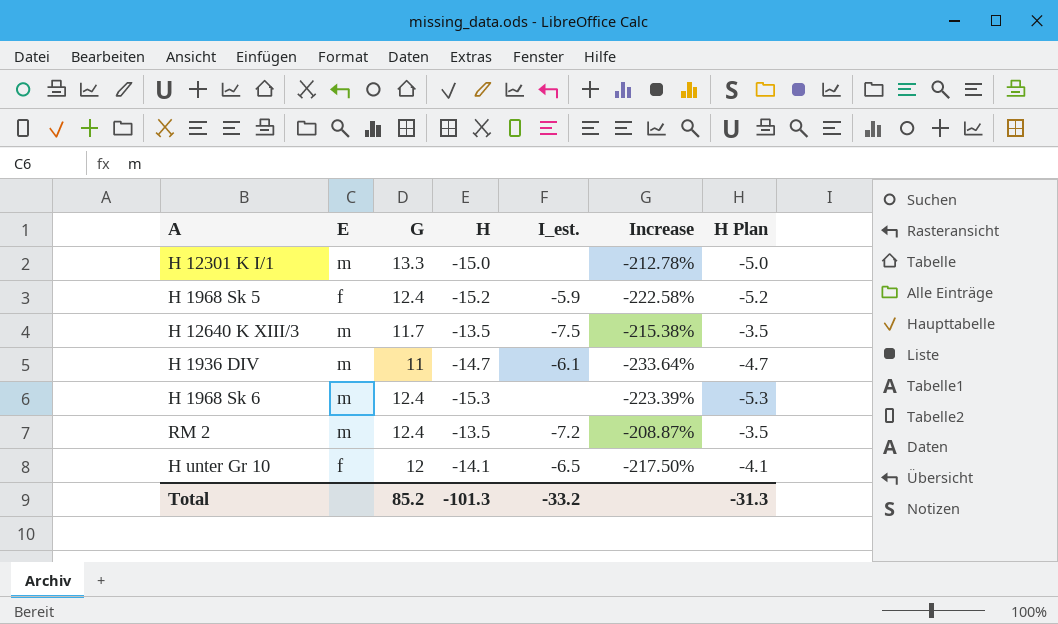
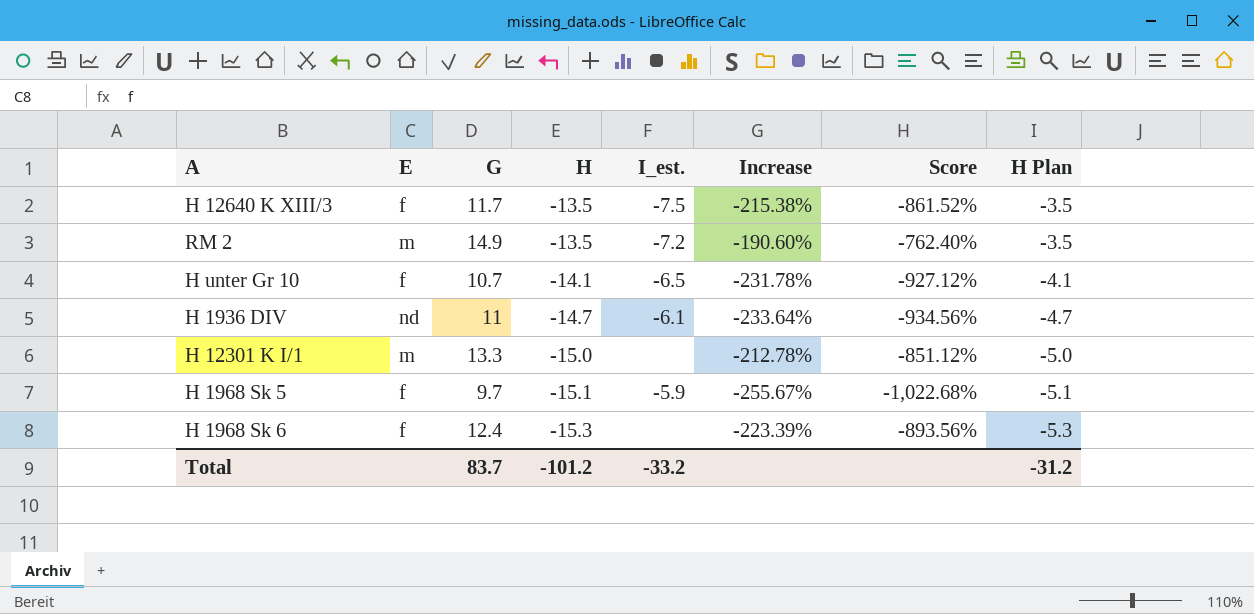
row order: none -> H descending
column Score | formula: none -> [Increase] * 4
H 12640 K XIII/3 | E: m -> f
RM 2 | G: 12.4 -> 14.9
RM 2 | Increase: -208.87% -> -190.60%
H unter Gr 10 | G: 12 -> 10.7
H unter Gr 10 | Increase: -217.50% -> -231.78%
H 1936 DIV | E: m -> nd
H 1968 Sk 5 | G: 12.4 -> 9.7
H 1968 Sk 5 | H: -15.2 -> -15.1
H 1968 Sk 5 | Increase: -222.58% -> -255.67%
H 1968 Sk 5 | H Plan: -5.2 -> -5.1
H 1968 Sk 6 | E: m -> f
Total | G: 85.2 -> 83.7
Total | H: -101.3 -> -101.2
Total | H Plan: -31.3 -> -31.2

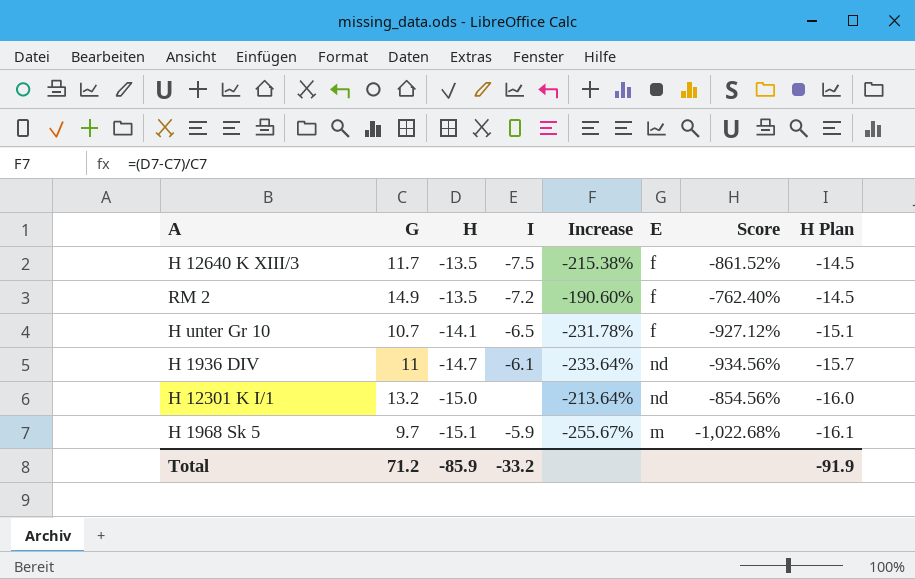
column name: I_est. -> I
column E | position: 2 -> 6
column H Plan | formula: [H] + 10 -> [H] - 1
row H 1968 Sk 6: f | 12.4 | -15.3 | none | -223.39% | -893.56% | -5.3 -> none
RM 2 | E: m -> f
H 12301 K I/1 | G: 13.3 -> 13.2
H 12301 K I/1 | Increase: -212.78% -> -213.64%
H 12301 K I/1 | E: m -> nd
H 12301 K I/1 | Score: -851.12% -> -854.56%
H 1968 Sk 5 | E: f -> m
Total | G: 83.7 -> 71.2
Total | H: -101.2 -> -85.9
Total | H Plan: -31.2 -> -91.9

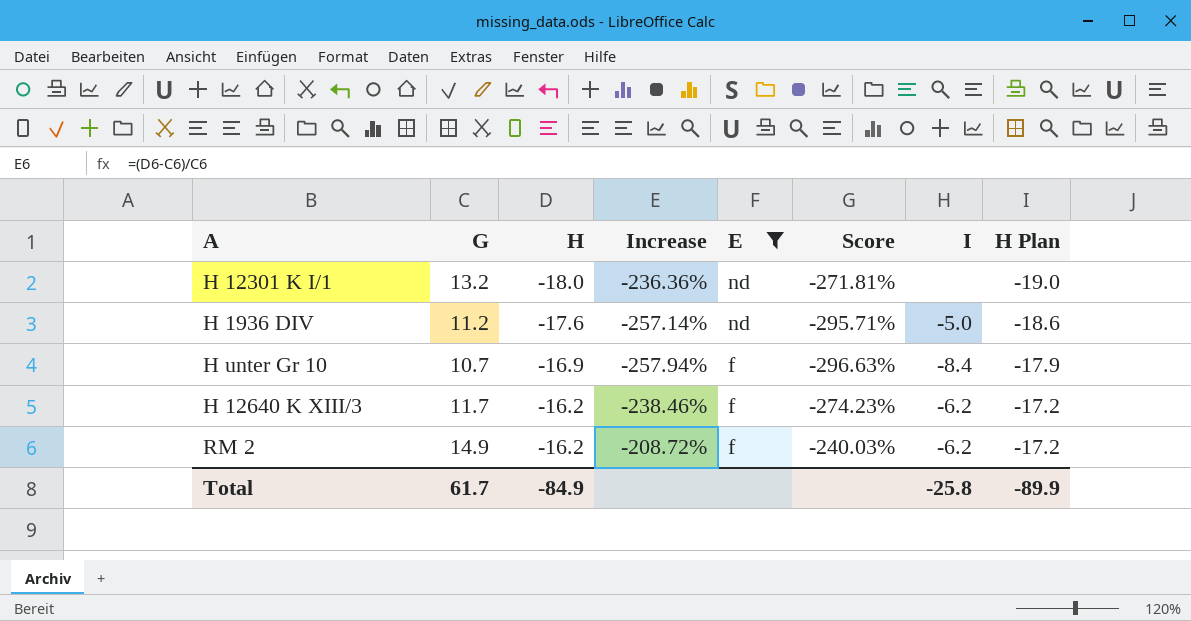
filter: none -> E != m
row order: H descending -> H ascending
column Score | formula: [Increase] * 4 -> [Increase] * 1.15
column I | position: 4 -> 7
H 12301 K I/1 | H: -15.0 -> -18.0
H 12301 K I/1 | Increase: -213.64% -> -236.36%
H 12301 K I/1 | H Plan: -16.0 -> -19.0
H 1936 DIV | G: 11 -> 11.2
H 1936 DIV | H: -14.7 -> -17.6
H 1936 DIV | Increase: -233.64% -> -257.14%
H 1936 DIV | I: -6.1 -> -5.0
H 1936 DIV | H Plan: -15.7 -> -18.6
H unter Gr 10 | H: -14.1 -> -16.9
H unter Gr 10 | Increase: -231.78% -> -257.94%
H unter Gr 10 | I: -6.5 -> -8.4
H unter Gr 10 | H Plan: -15.1 -> -17.9
H 12640 K XIII/3 | H: -13.5 -> -16.2
H 12640 K XIII/3 | Increase: -215.38% -> -238.46%
H 12640 K XIII/3 | I: -7.5 -> -6.2
H 12640 K XIII/3 | H Plan: -14.5 -> -17.2
RM 2 | H: -13.5 -> -16.2
RM 2 | Increase: -190.60% -> -208.72%
RM 2 | I: -7.2 -> -6.2
RM 2 | H Plan: -14.5 -> -17.2
Total | G: 71.2 -> 61.7
Total | H: -85.9 -> -84.9
Total | I: -33.2 -> -25.8
Total | H Plan: -91.9 -> -89.9

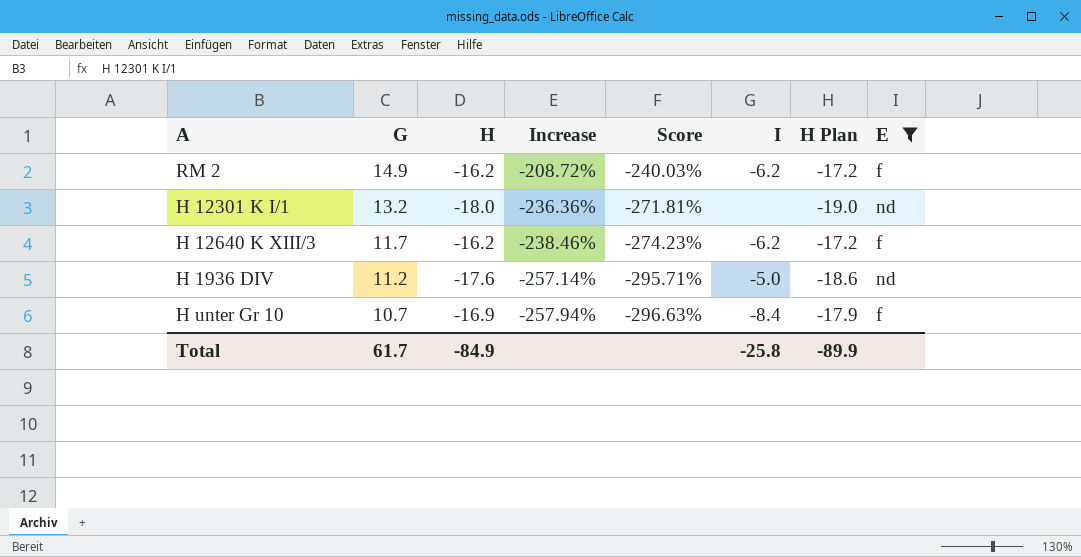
row order: H ascending -> G descending
column E | position: 5 -> 8

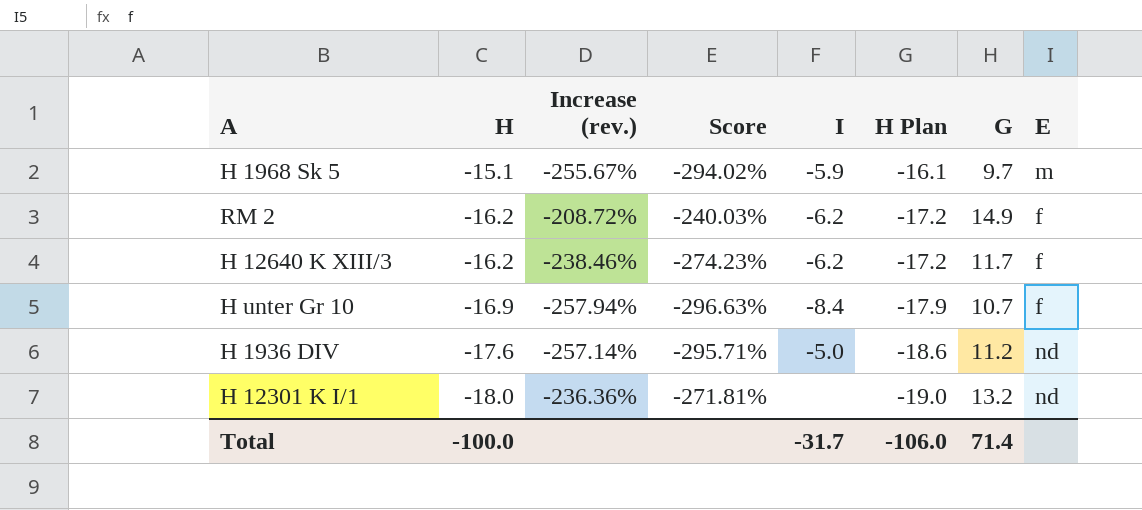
filter: E != m -> none
row order: G descending -> H descending
column name: Increase -> Increase (rev.)
column G | position: 2 -> 7
Total | H: -84.9 -> -100.0
Total | I: -25.8 -> -31.7
Total | H Plan: -89.9 -> -106.0
Total | G: 61.7 -> 71.4

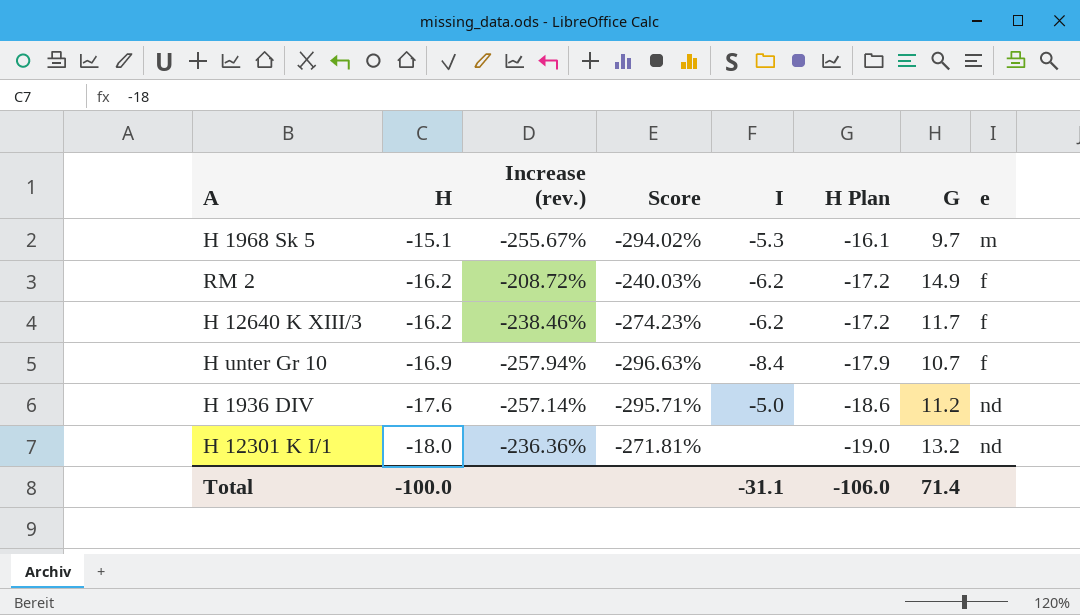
column name: E -> e
H 1968 Sk 5 | I: -5.9 -> -5.3
Total | I: -31.7 -> -31.1

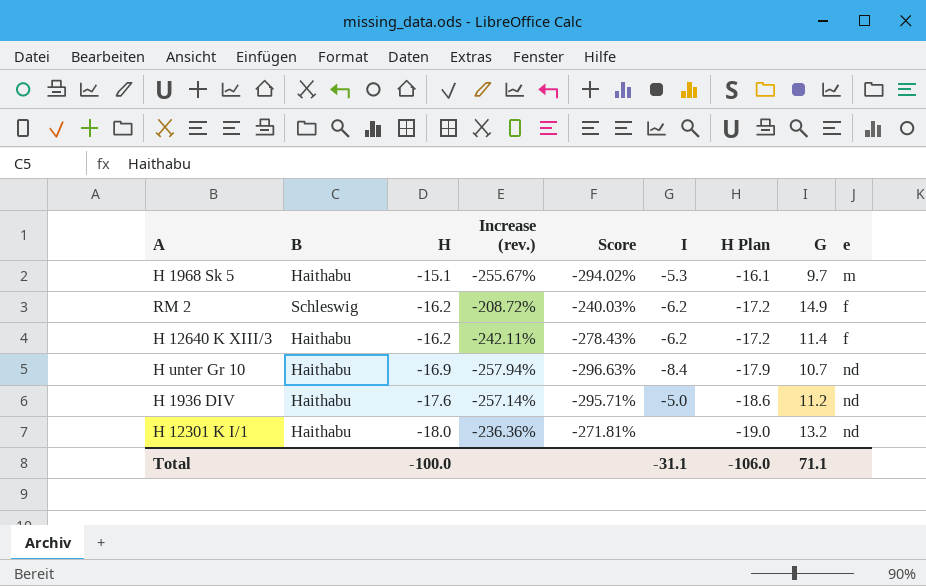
column B | position: none -> 2
H 12640 K XIII/3 | Increase (rev.): -238.46% -> -242.11%
H 12640 K XIII/3 | Score: -274.23% -> -278.43%
H 12640 K XIII/3 | G: 11.7 -> 11.4
H unter Gr 10 | e: f -> nd
Total | G: 71.4 -> 71.1

